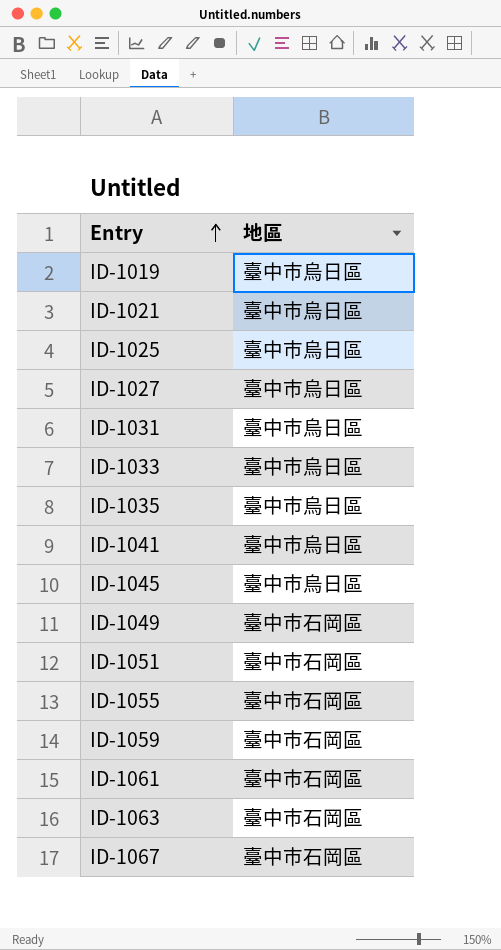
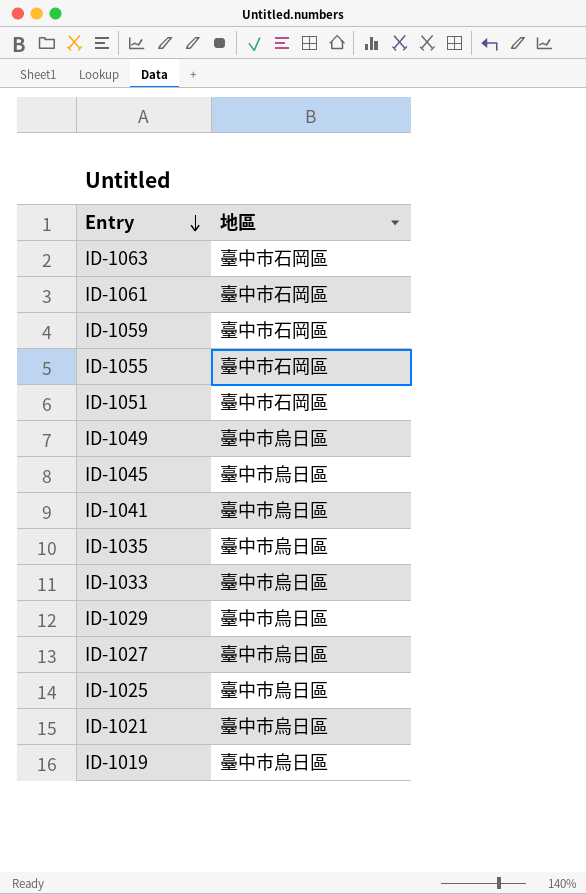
row order: Entry ascending -> Entry descending
row ID-1031: 臺中市烏日區 -> none
row ID-1067: 臺中市石岡區 -> none
ID-1049 | 地區: 臺中市石岡區 -> 臺中市烏日區
row ID-1029: none -> 臺中市烏日區

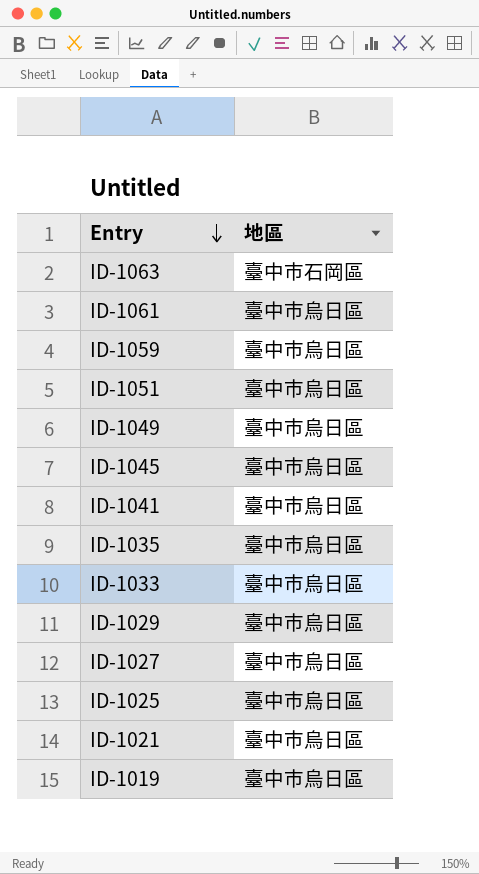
row ID-1055: 臺中市石岡區 -> none
ID-1061 | 地區: 臺中市石岡區 -> 臺中市烏日區
ID-1059 | 地區: 臺中市石岡區 -> 臺中市烏日區
ID-1051 | 地區: 臺中市石岡區 -> 臺中市烏日區

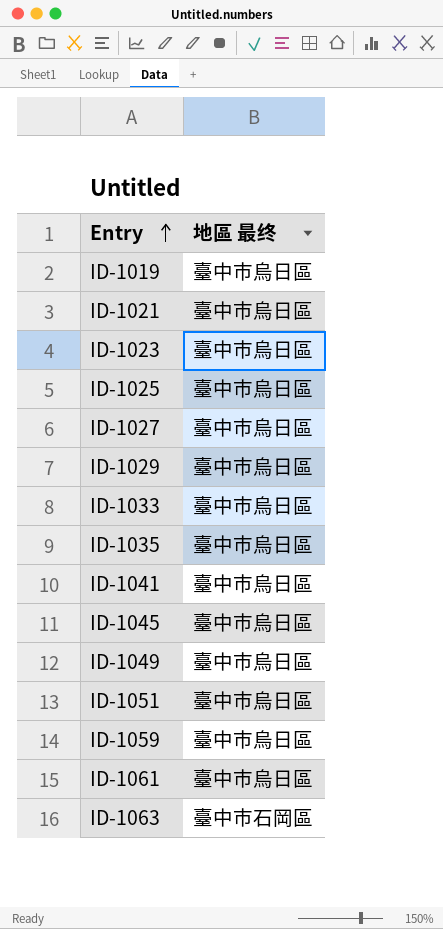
row order: Entry descending -> Entry ascending
column name: 地區 -> 地區 最终
row ID-1023: none -> 臺中市烏日區

